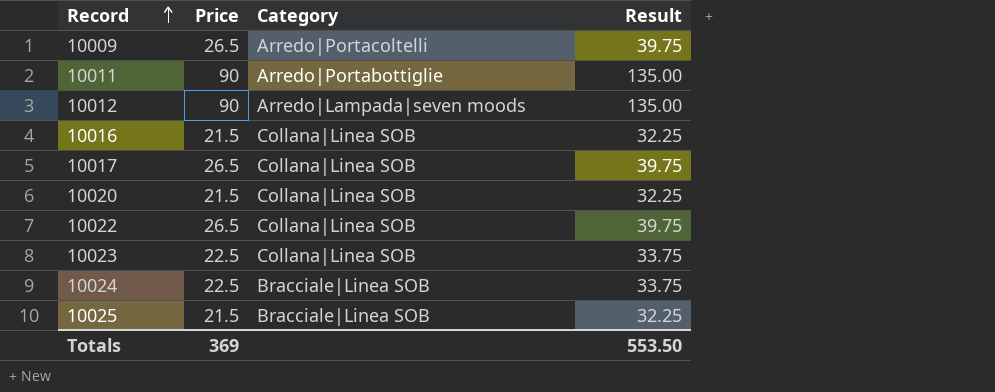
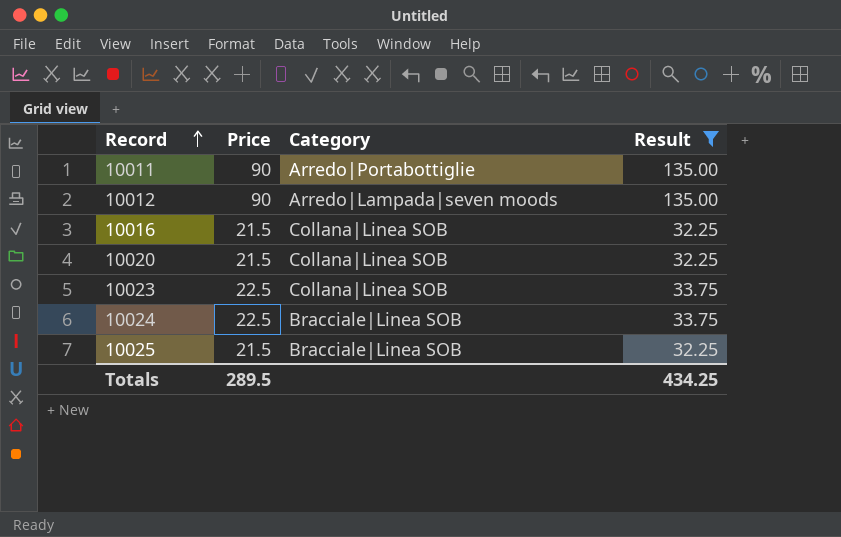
filter: none -> Result != 39.75
Totals | Price: 369 -> 289.5
Totals | Result: 553.50 -> 434.25

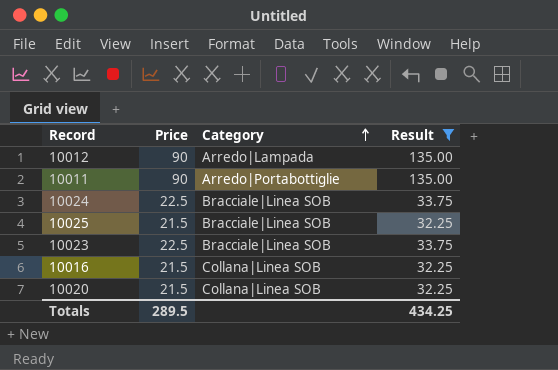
row order: Record ascending -> Category ascending
10012 | Category: Arredo|Lampada|seven moods -> Arredo|Lampada
10023 | Category: Collana|Linea SOB -> Bracciale|Linea SOB

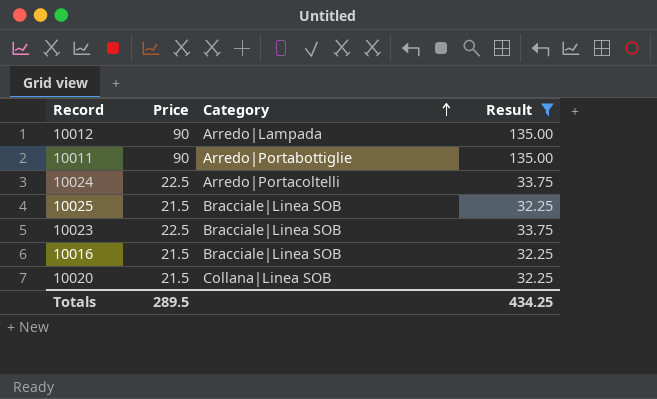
10024 | Category: Bracciale|Linea SOB -> Arredo|Portacoltelli
10016 | Category: Collana|Linea SOB -> Bracciale|Linea SOB

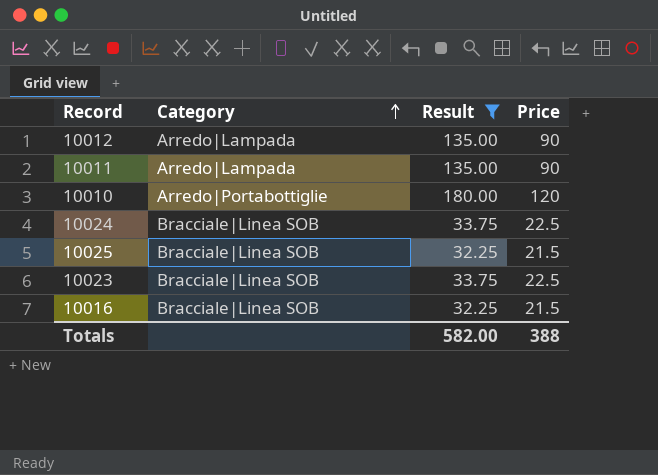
column Price | position: 2 -> 4
row 10020: 21.5 | Collana|Linea SOB | 32.25 -> none
10011 | Category: Arredo|Portabottiglie -> Arredo|Lampada
row 10010: none -> Arredo|Portabottiglie | 180.00 | 120
10024 | Category: Arredo|Portacoltelli -> Bracciale|Linea SOB
Totals | Result: 434.25 -> 582.00
Totals | Price: 289.5 -> 388

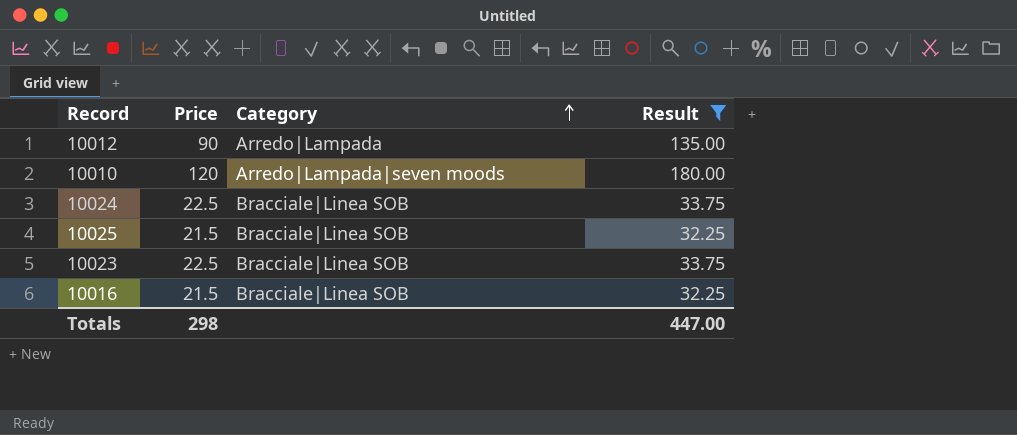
column Price | position: 4 -> 2
row 10011: Arredo|Lampada | 135.00 | 90 -> none
10010 | Category: Arredo|Portabottiglie -> Arredo|Lampada|seven moods
Totals | Price: 388 -> 298
Totals | Result: 582.00 -> 447.00

